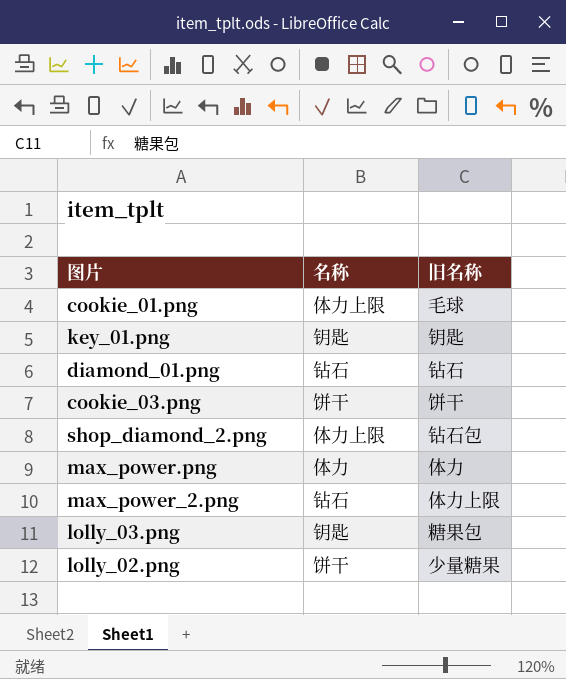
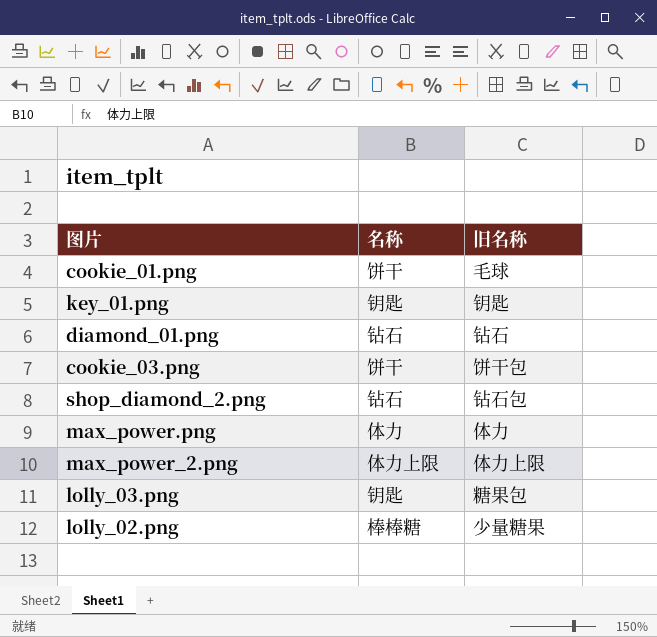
cookie_01.png | 名称: 体力上限 -> 饼干
cookie_03.png | 旧名称: 饼干 -> 饼干包
shop_diamond_2.png | 名称: 体力上限 -> 钻石
max_power_2.png | 名称: 钻石 -> 体力上限
lolly_02.png | 名称: 饼干 -> 棒棒糖

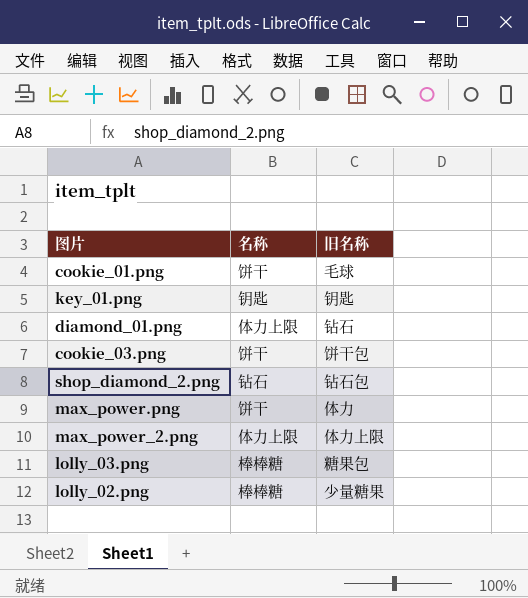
diamond_01.png | 名称: 钻石 -> 体力上限
max_power.png | 名称: 体力 -> 饼干
lolly_03.png | 名称: 钥匙 -> 棒棒糖

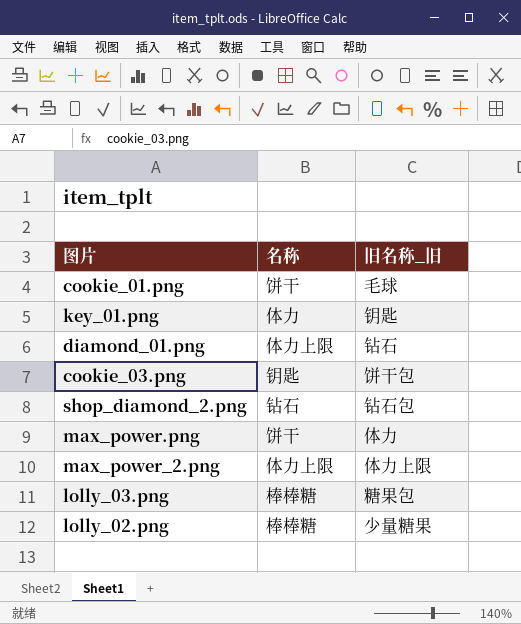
column name: 旧名称 -> 旧名称_旧
key_01.png | 名称: 钥匙 -> 体力
cookie_03.png | 名称: 饼干 -> 钥匙

